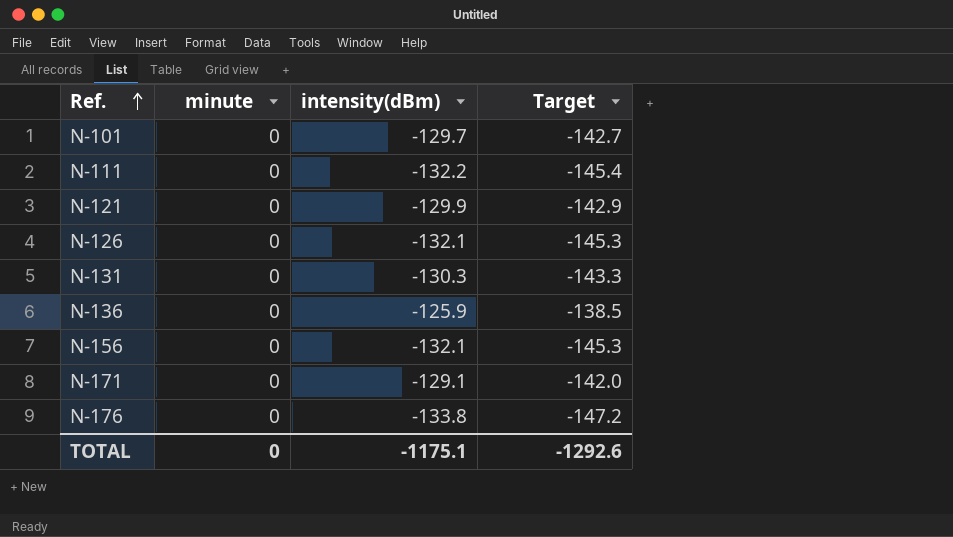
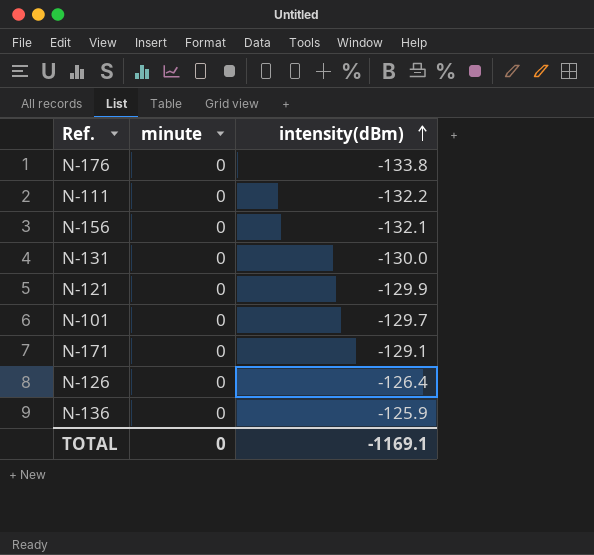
row order: Ref. ascending -> intensity(dBm) ascending
column Target | formula: [intensity(dBm)] * 1.1 -> none
N-131 | intensity(dBm): -130.3 -> -130.0
N-126 | intensity(dBm): -132.1 -> -126.4
TOTAL | intensity(dBm): -1175.1 -> -1169.1

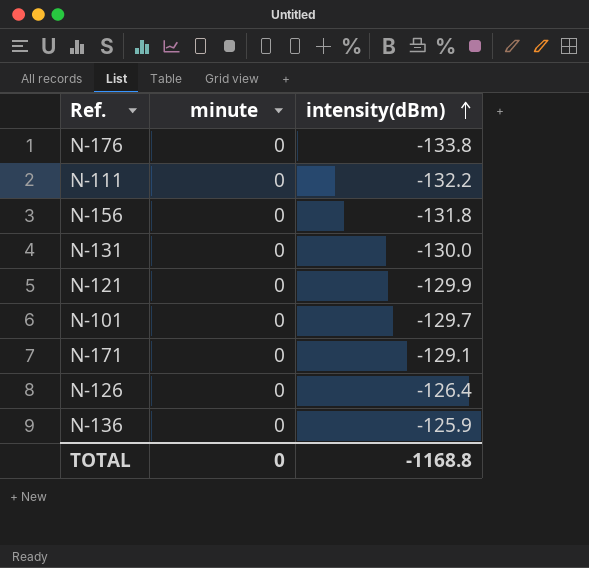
N-156 | intensity(dBm): -132.1 -> -131.8
TOTAL | intensity(dBm): -1169.1 -> -1168.8

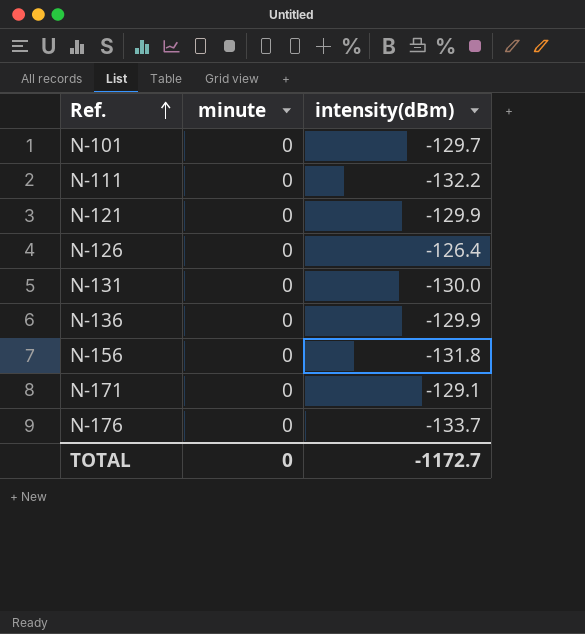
row order: intensity(dBm) ascending -> Ref. ascending
N-136 | intensity(dBm): -125.9 -> -129.9
N-176 | intensity(dBm): -133.8 -> -133.7
TOTAL | intensity(dBm): -1168.8 -> -1172.7

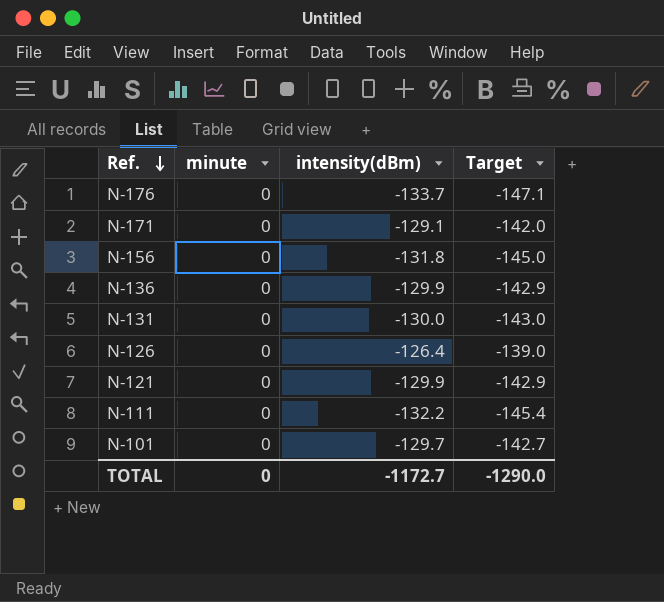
row order: Ref. ascending -> Ref. descending
column Target | formula: none -> [intensity(dBm)] * 1.1

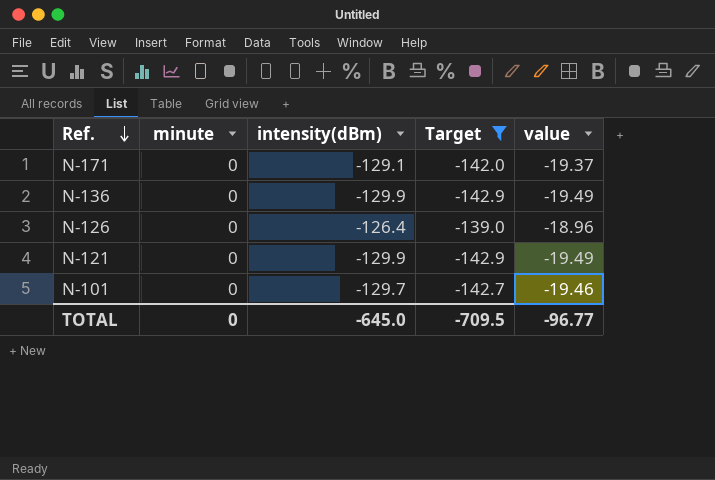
filter: none -> Target >= -142.9
column value | formula: none -> [intensity(dBm)] * 0.15
TOTAL | intensity(dBm): -1172.7 -> -645.0
TOTAL | Target: -1290.0 -> -709.5

